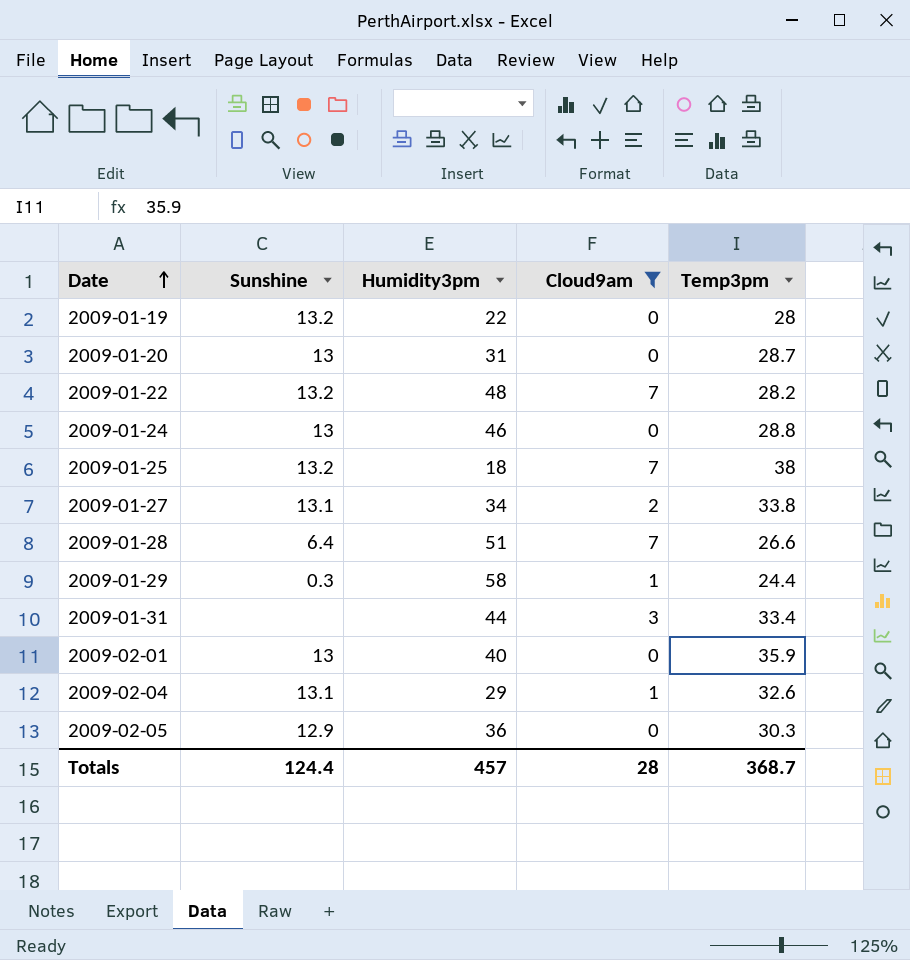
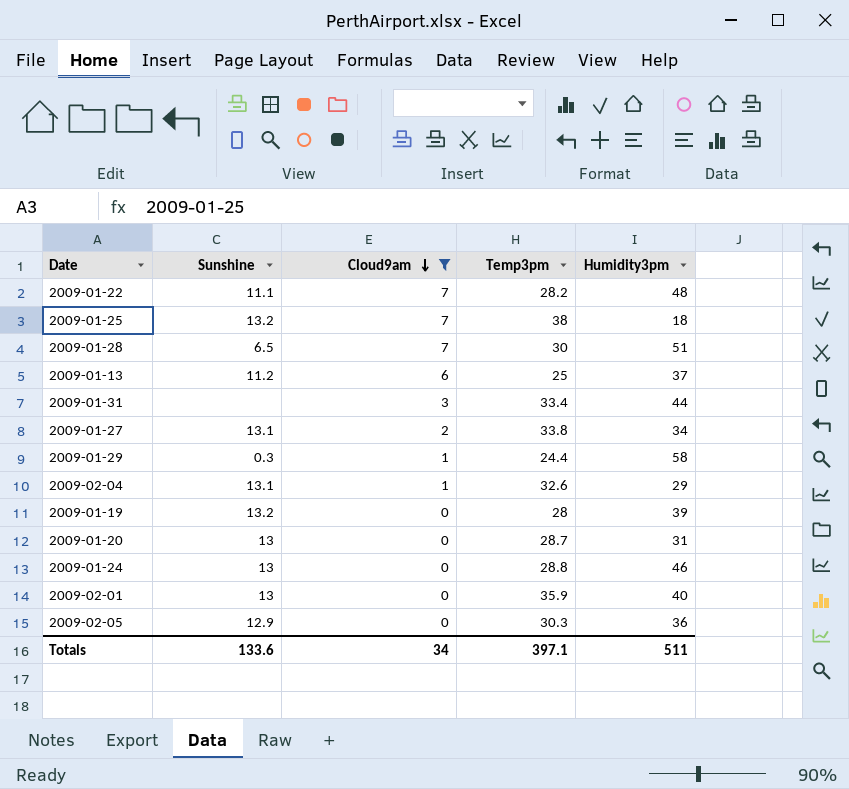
row order: Date ascending -> Cloud9am descending
column Humidity3pm | position: 3 -> 5
2009-01-22 | Sunshine: 13.2 -> 11.1
2009-01-28 | Sunshine: 6.4 -> 6.5
2009-01-28 | Temp3pm: 26.6 -> 30
row 2009-01-13: none -> 11.2 | 6 | 25 | 37
2009-01-19 | Humidity3pm: 22 -> 39
Totals | Sunshine: 124.4 -> 133.6
Totals | Cloud9am: 28 -> 34
Totals | Temp3pm: 368.7 -> 397.1
Totals | Humidity3pm: 457 -> 511

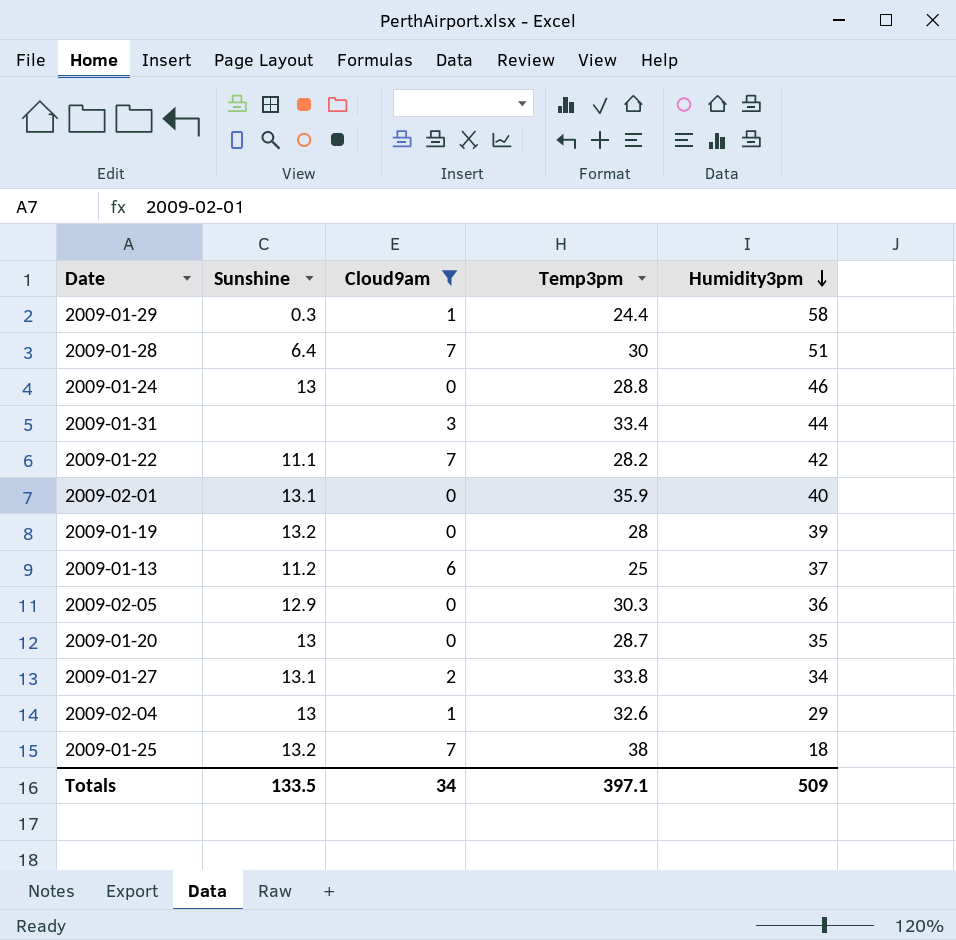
row order: Cloud9am descending -> Humidity3pm descending
2009-01-28 | Sunshine: 6.5 -> 6.4
2009-01-22 | Humidity3pm: 48 -> 42
2009-02-01 | Sunshine: 13 -> 13.1
2009-01-20 | Humidity3pm: 31 -> 35
2009-02-04 | Sunshine: 13.1 -> 13
Totals | Sunshine: 133.6 -> 133.5
Totals | Humidity3pm: 511 -> 509

